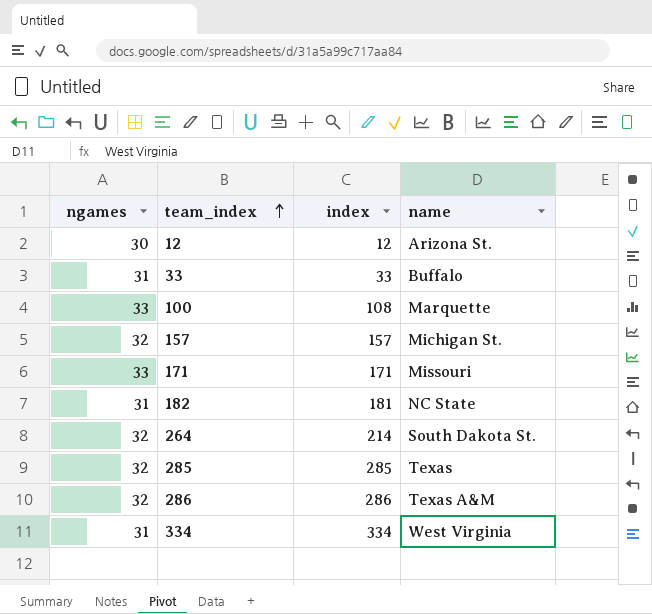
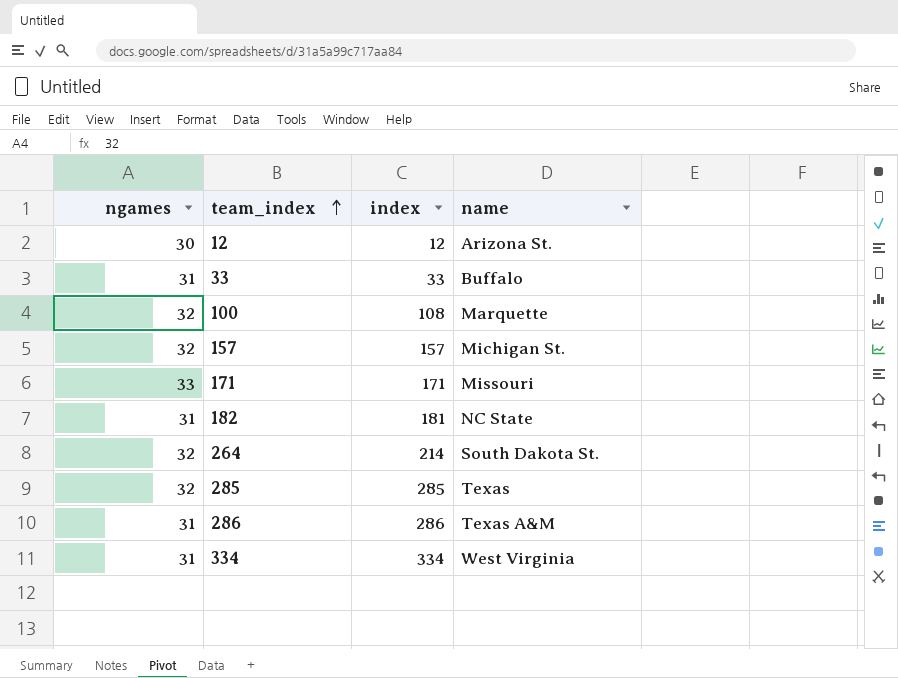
100 | ngames: 33 -> 32
286 | ngames: 32 -> 31

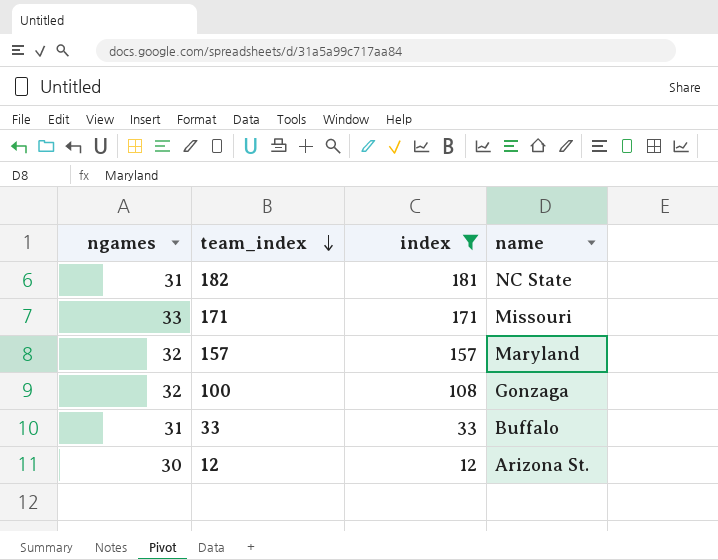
filter: none -> index <= 181
row order: team_index ascending -> team_index descending
157 | name: Michigan St. -> Maryland
100 | name: Marquette -> Gonzaga

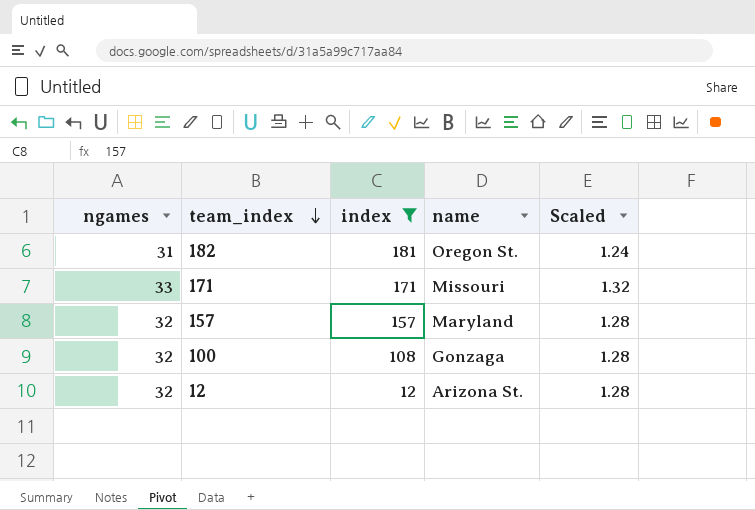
column Scaled | formula: none -> [ngames] * 0.04
row 33: 31 | 33 | Buffalo -> none
182 | name: NC State -> Oregon St.
12 | ngames: 30 -> 32

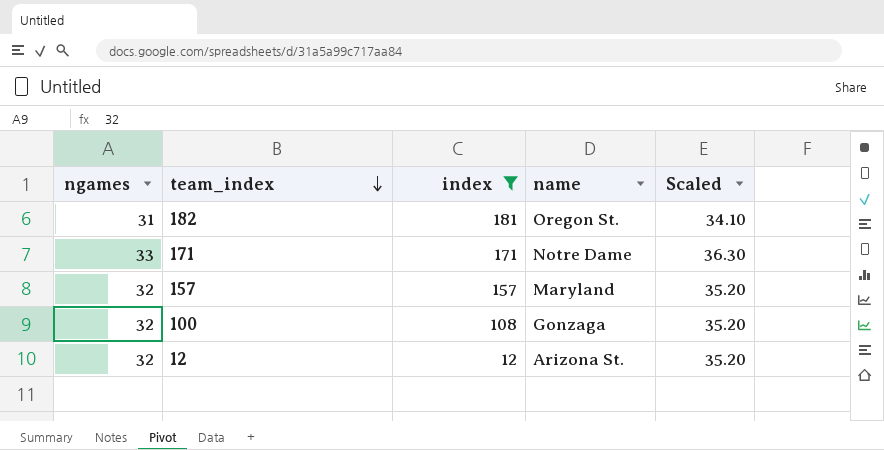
column Scaled | formula: [ngames] * 0.04 -> [ngames] * 1.1
171 | name: Missouri -> Notre Dame

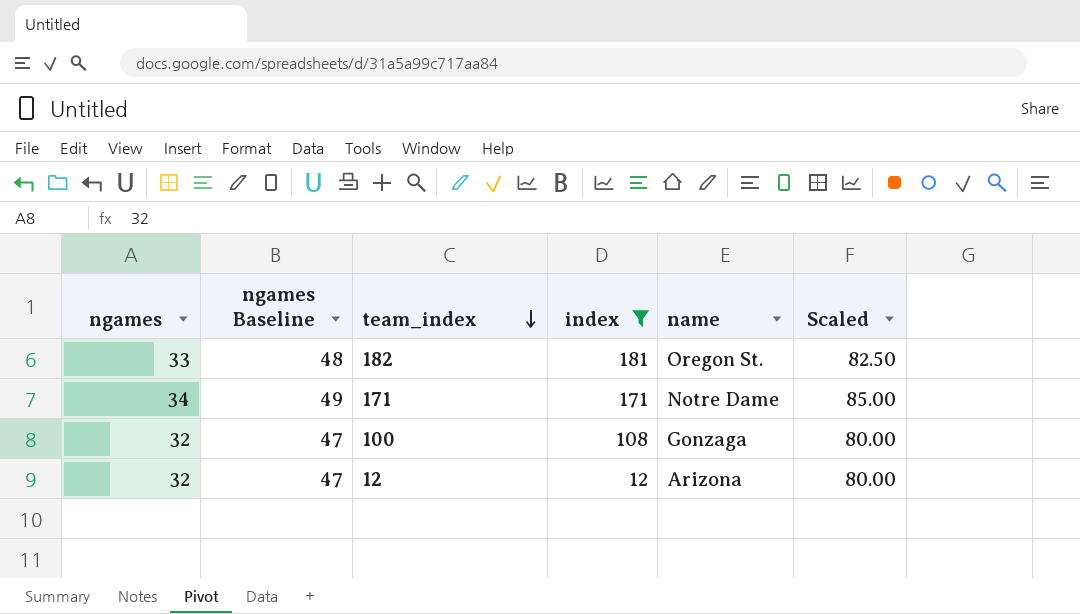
column ngames Baseline | formula: none -> [ngames] + 15
column Scaled | formula: [ngames] * 1.1 -> [ngames] * 2.5
row 157: 32 | 157 | Maryland | 35.20 -> none
182 | ngames: 31 -> 33
171 | ngames: 33 -> 34
12 | name: Arizona St. -> Arizona

